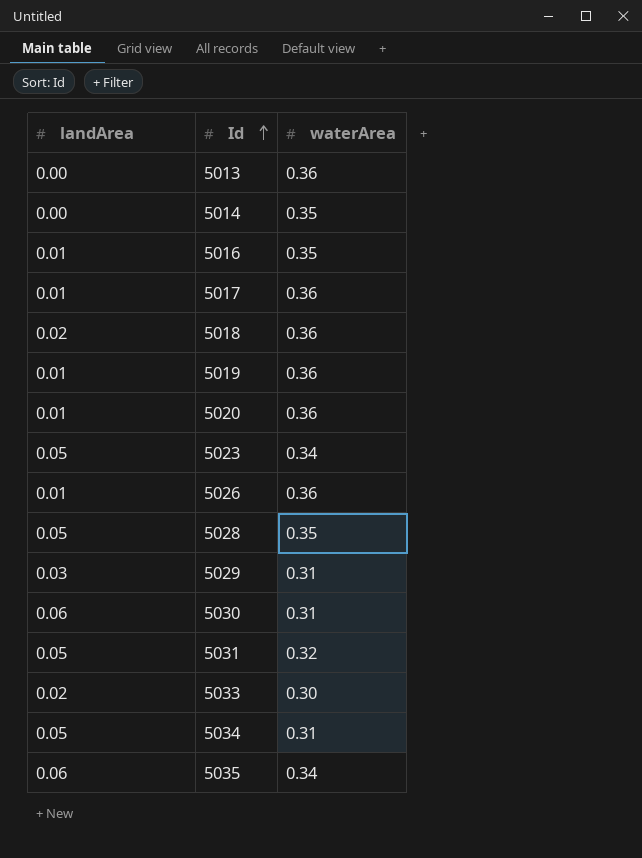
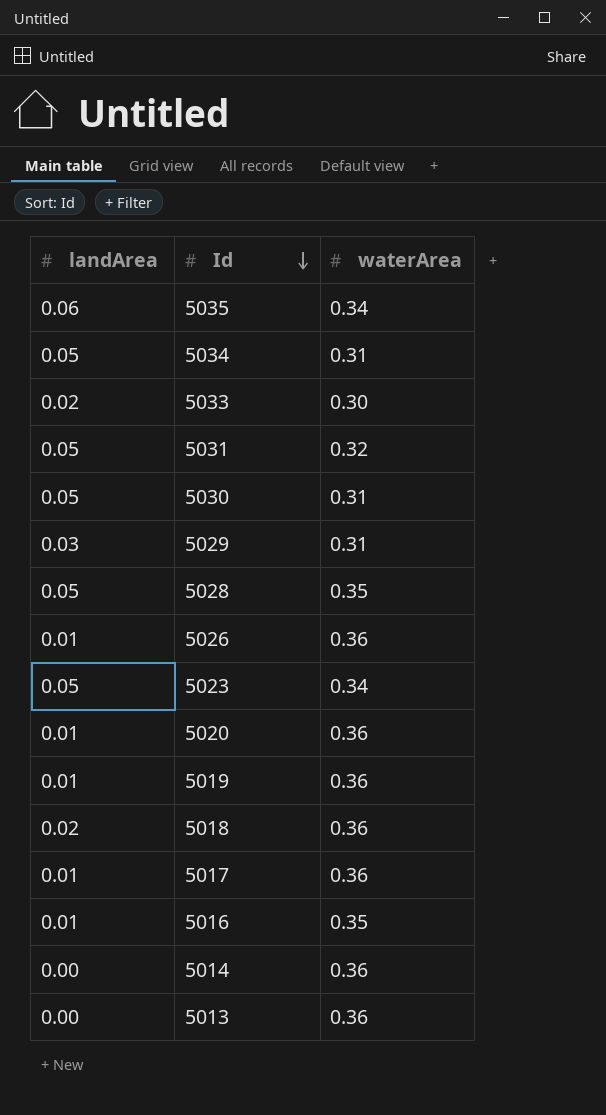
row order: Id ascending -> Id descending
5030 | landArea: 0.06 -> 0.05
5014 | waterArea: 0.35 -> 0.36

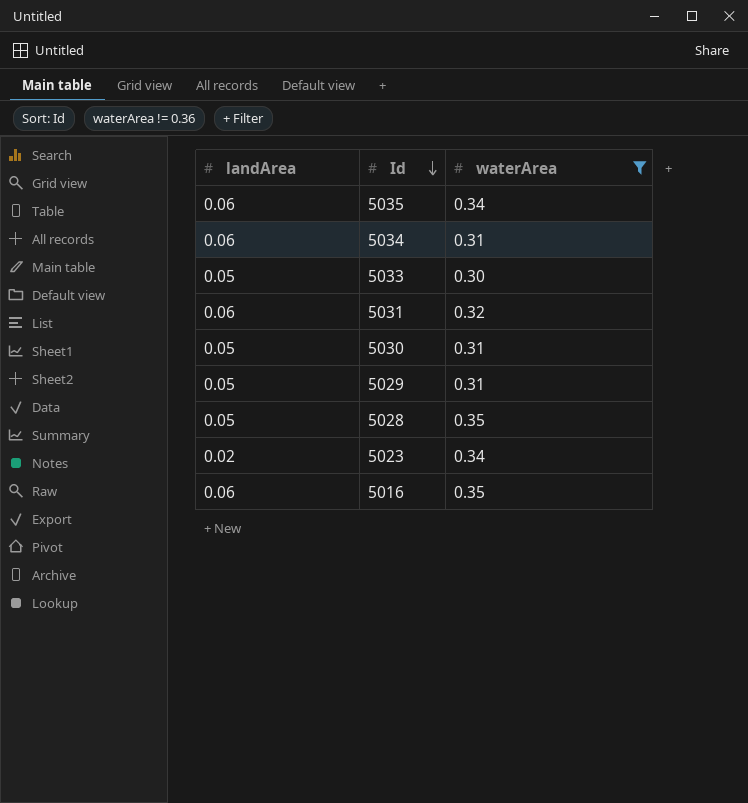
filter: none -> waterArea != 0.36
5034 | landArea: 0.05 -> 0.06
5033 | landArea: 0.02 -> 0.05
5031 | landArea: 0.05 -> 0.06
5029 | landArea: 0.03 -> 0.05
5023 | landArea: 0.05 -> 0.02
5016 | landArea: 0.01 -> 0.06

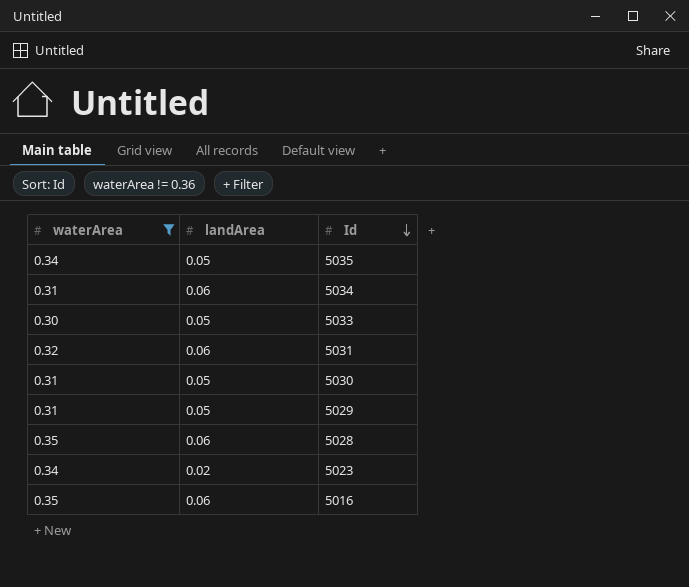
column waterArea | position: 3 -> 1
5035 | landArea: 0.06 -> 0.05
5028 | landArea: 0.05 -> 0.06

